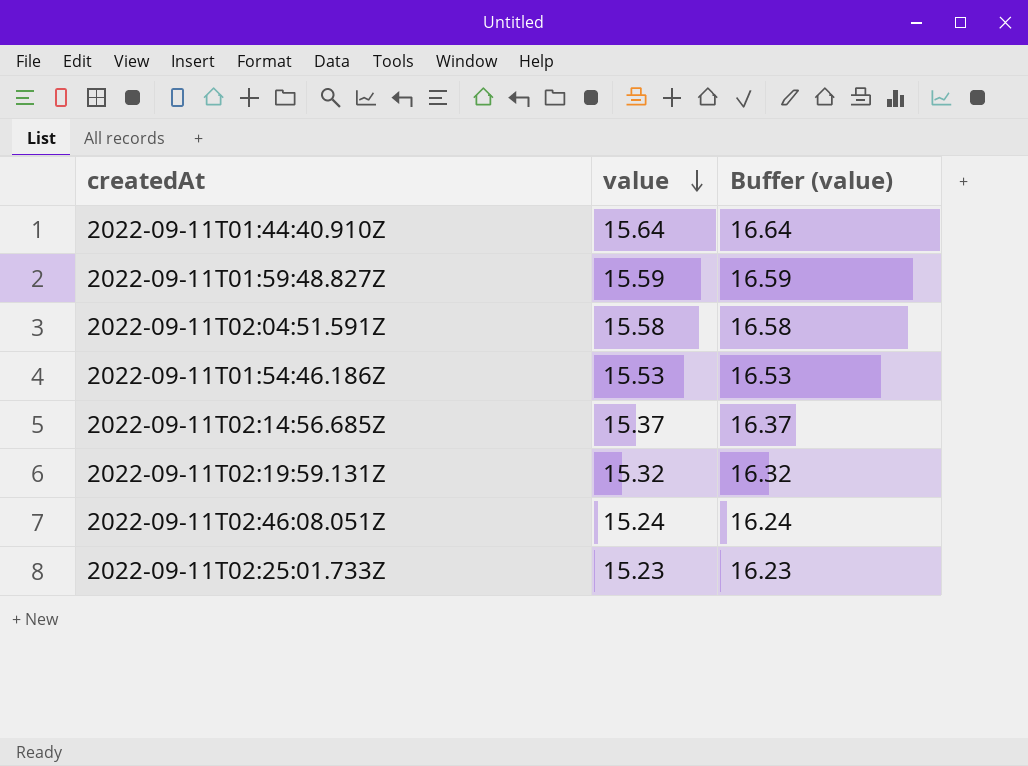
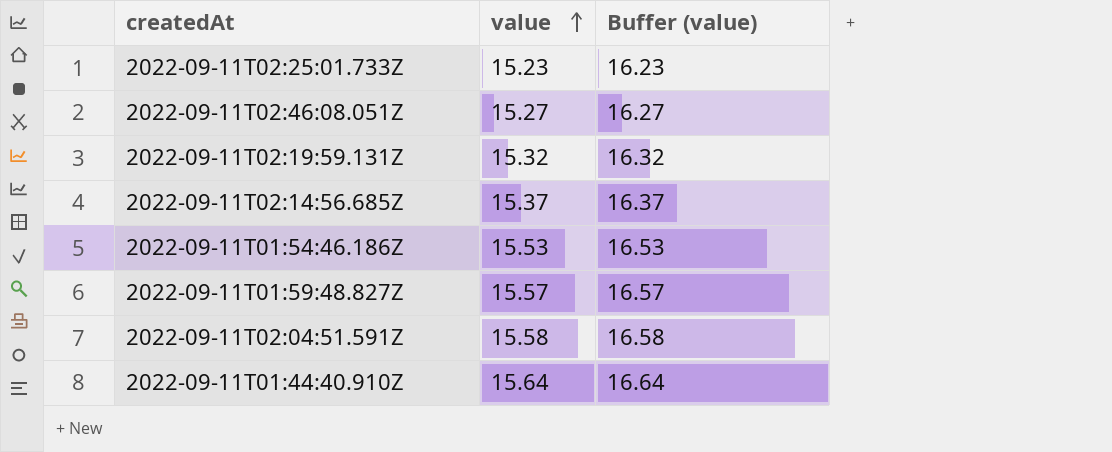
row order: value descending -> value ascending
2022-09-11T02:46:08.051Z | value: 15.24 -> 15.27
2022-09-11T02:46:08.051Z | Buffer (value): 16.24 -> 16.27
2022-09-11T01:59:48.827Z | value: 15.59 -> 15.57
2022-09-11T01:59:48.827Z | Buffer (value): 16.59 -> 16.57

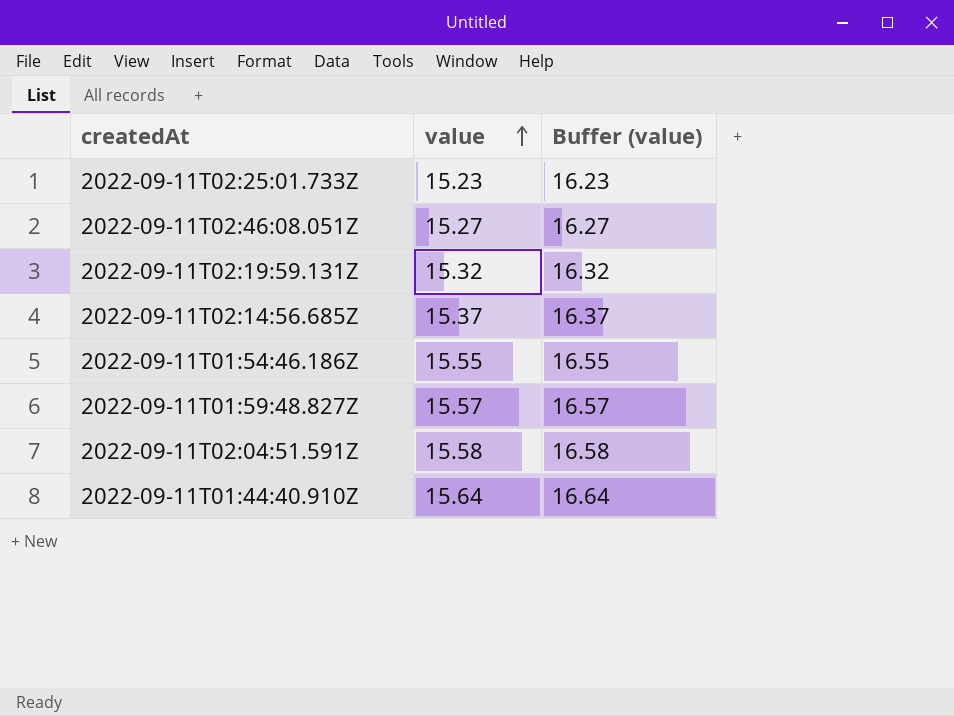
2022-09-11T01:54:46.186Z | value: 15.53 -> 15.55
2022-09-11T01:54:46.186Z | Buffer (value): 16.53 -> 16.55

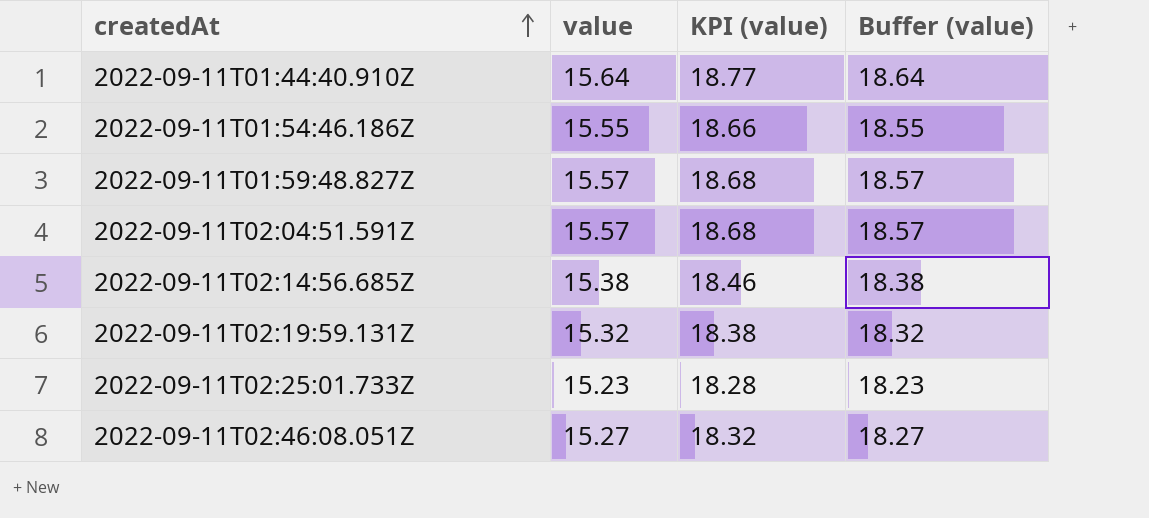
row order: value ascending -> createdAt ascending
column KPI (value) | formula: none -> [value] * 1.2
column Buffer (value) | formula: [value] + 1 -> [value] + 3
2022-09-11T02:04:51.591Z | value: 15.58 -> 15.57
2022-09-11T02:14:56.685Z | value: 15.37 -> 15.38

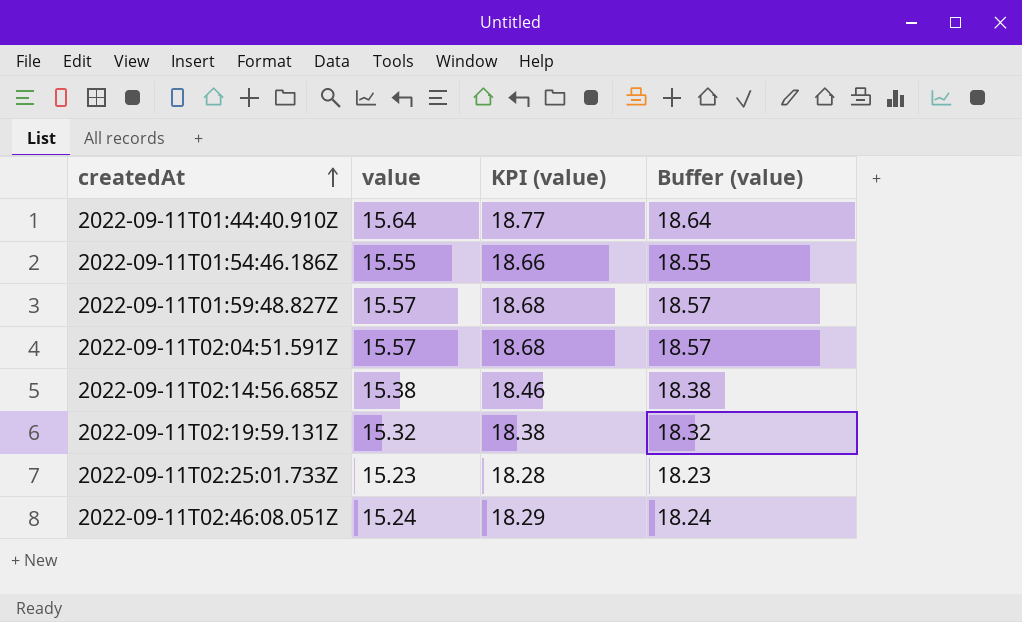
2022-09-11T02:46:08.051Z | value: 15.27 -> 15.24
2022-09-11T02:46:08.051Z | KPI (value): 18.32 -> 18.29
2022-09-11T02:46:08.051Z | Buffer (value): 18.27 -> 18.24

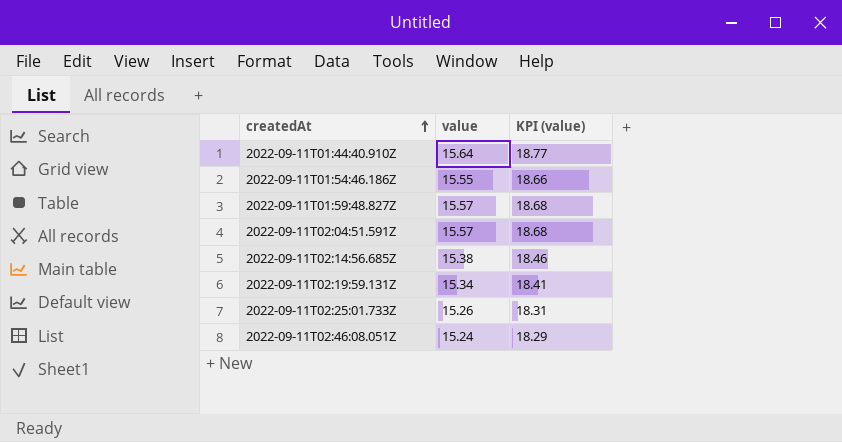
column Buffer (value) | formula: [value] + 3 -> none
2022-09-11T02:19:59.131Z | value: 15.32 -> 15.34
2022-09-11T02:19:59.131Z | KPI (value): 18.38 -> 18.41
2022-09-11T02:25:01.733Z | value: 15.23 -> 15.26
2022-09-11T02:25:01.733Z | KPI (value): 18.28 -> 18.31

